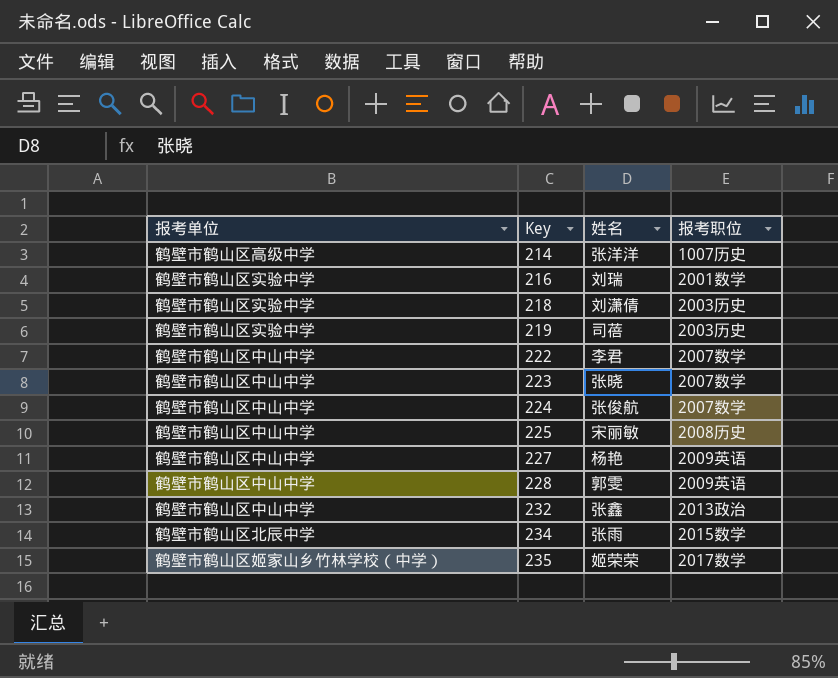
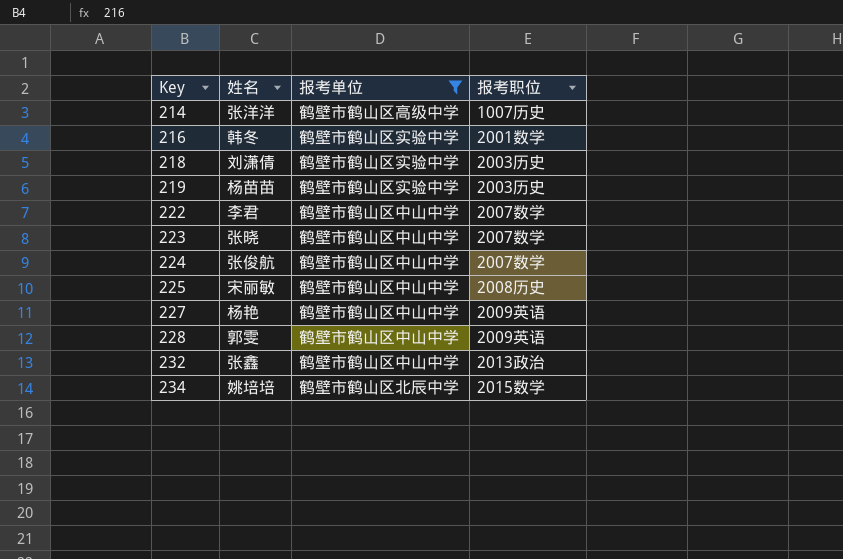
filter: none -> 报考单位 != 鹤壁市鹤山区姬家山乡竹林学校（中学）
column 报考单位 | position: 1 -> 3
216 | 姓名: 刘瑞 -> 韩冬
219 | 姓名: 司蓓 -> 杨苗苗
234 | 姓名: 张雨 -> 姚培培

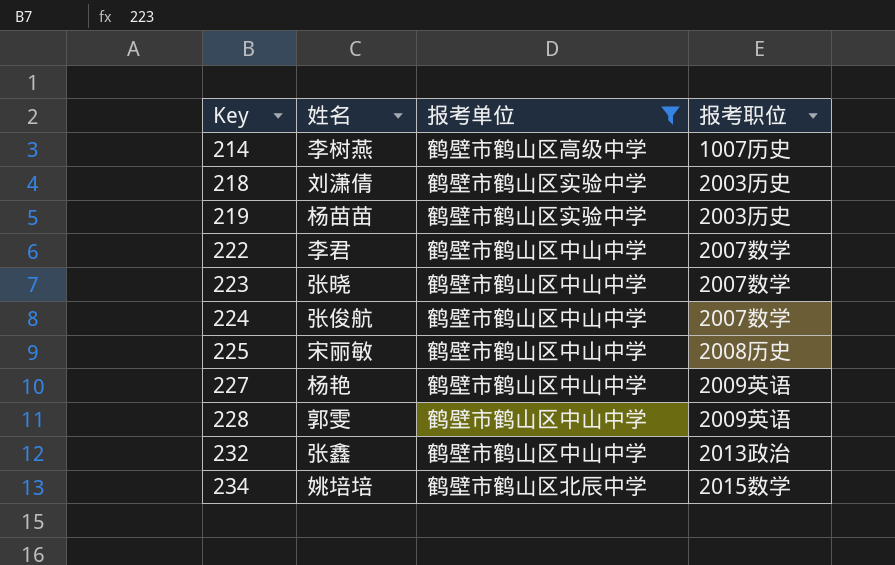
row 216: 韩冬 | 鹤壁市鹤山区实验中学 | 2001数学 -> none
214 | 姓名: 张洋洋 -> 李树燕

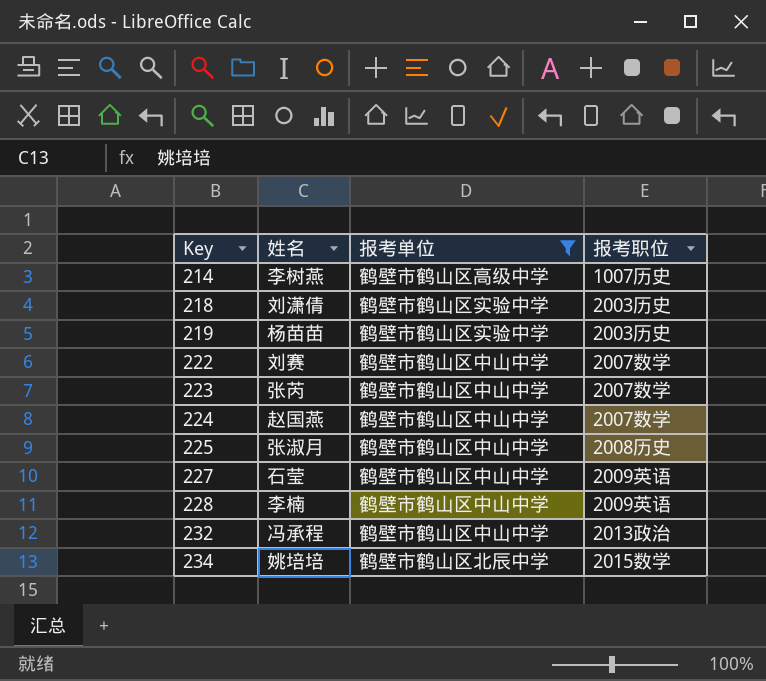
222 | 姓名: 李君 -> 刘赛
223 | 姓名: 张晓 -> 张芮
224 | 姓名: 张俊航 -> 赵国燕
225 | 姓名: 宋丽敏 -> 张淑月
227 | 姓名: 杨艳 -> 石莹
228 | 姓名: 郭雯 -> 李楠
232 | 姓名: 张鑫 -> 冯承程

